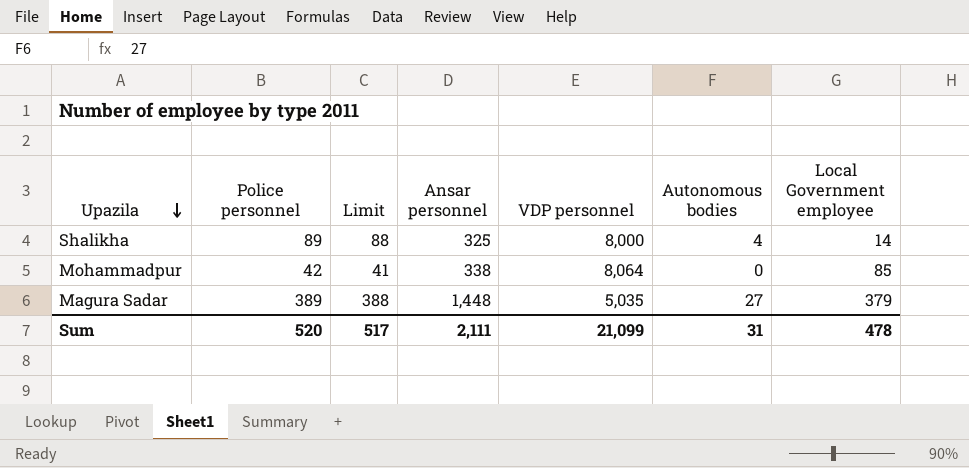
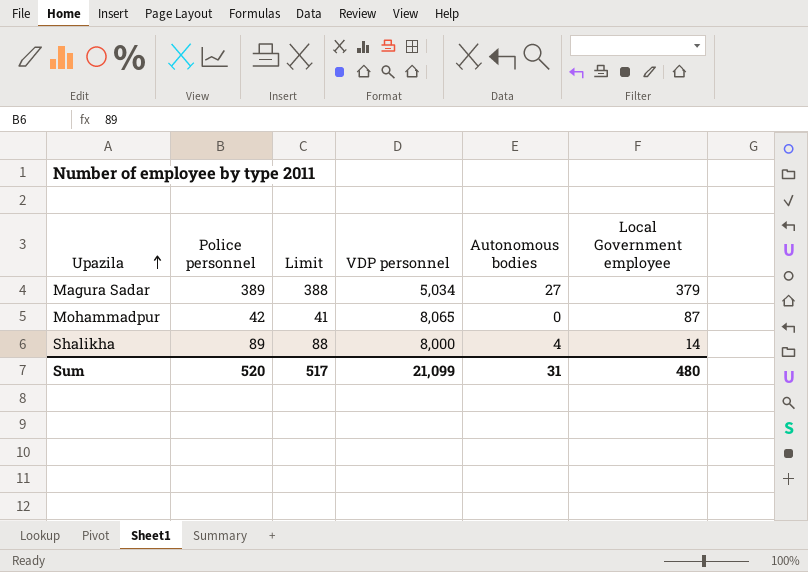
row order: Upazila descending -> Upazila ascending
column Ansar personnel | position: 4 -> none
Magura Sadar | VDP personnel: 5,035 -> 5,034
Mohammadpur | VDP personnel: 8,064 -> 8,065
Mohammadpur | Local Government employee: 85 -> 87
Sum | Local Government employee: 478 -> 480

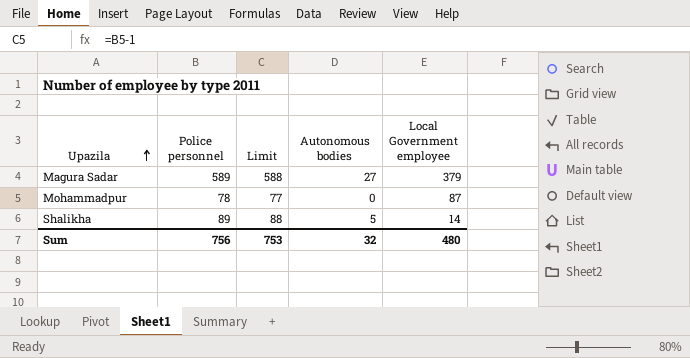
column VDP personnel | position: 4 -> none
Magura Sadar | Police personnel: 389 -> 589
Magura Sadar | Limit: 388 -> 588
Mohammadpur | Police personnel: 42 -> 78
Mohammadpur | Limit: 41 -> 77
Shalikha | Autonomous bodies: 4 -> 5
Sum | Police personnel: 520 -> 756
Sum | Limit: 517 -> 753
Sum | Autonomous bodies: 31 -> 32

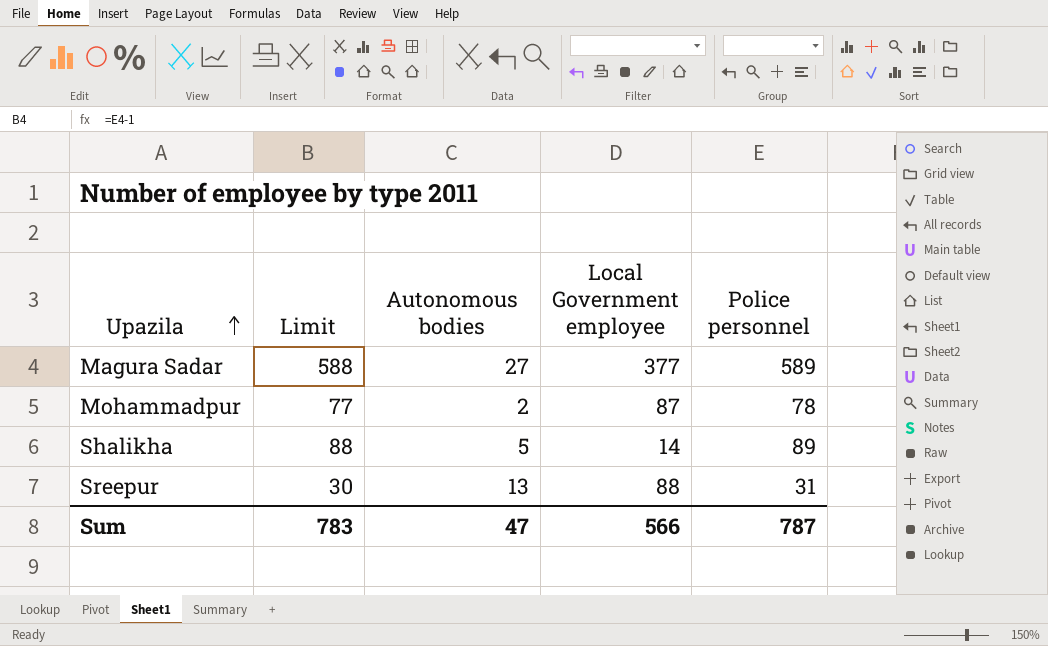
column Police personnel | position: 2 -> 5
Magura Sadar | Local Government employee: 379 -> 377
Mohammadpur | Autonomous bodies: 0 -> 2
row Sreepur: none -> 30 | 13 | 88 | 31
Sum | Limit: 753 -> 783
Sum | Autonomous bodies: 32 -> 47
Sum | Local Government employee: 480 -> 566
Sum | Police personnel: 756 -> 787

